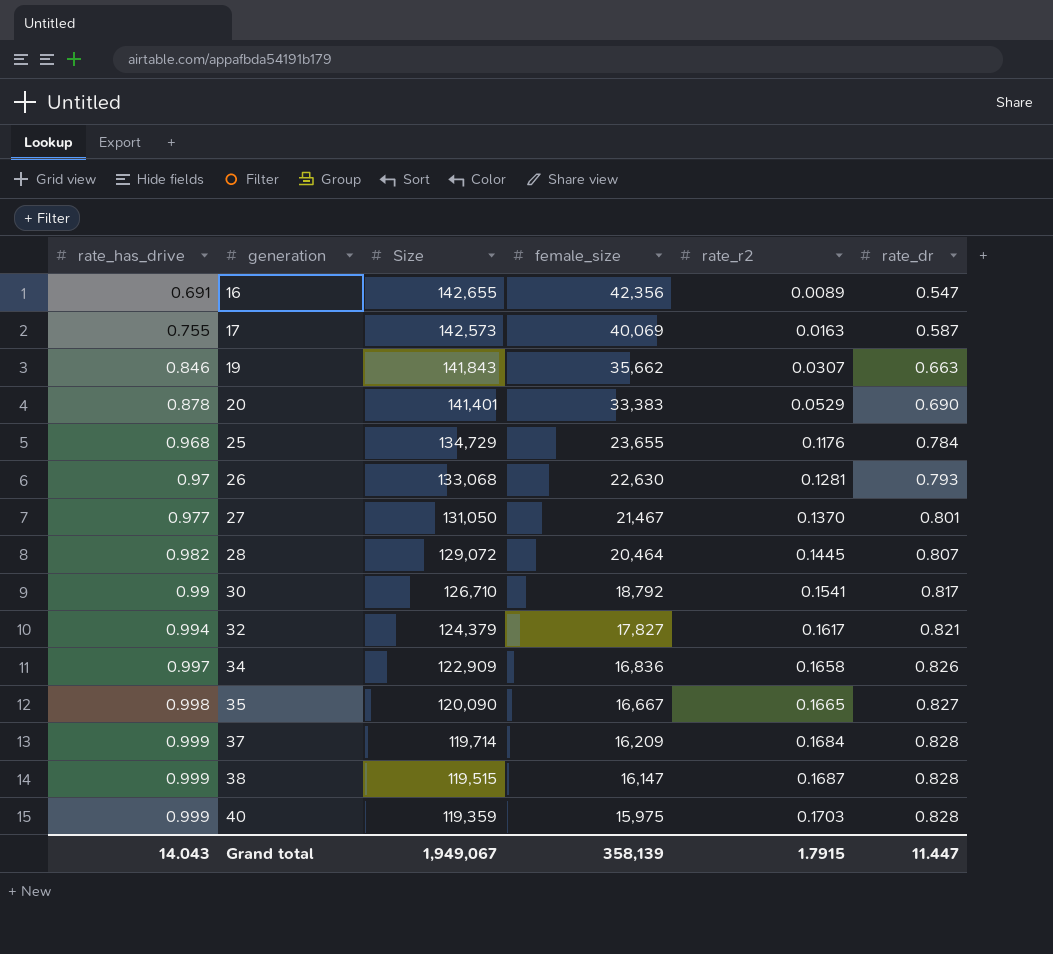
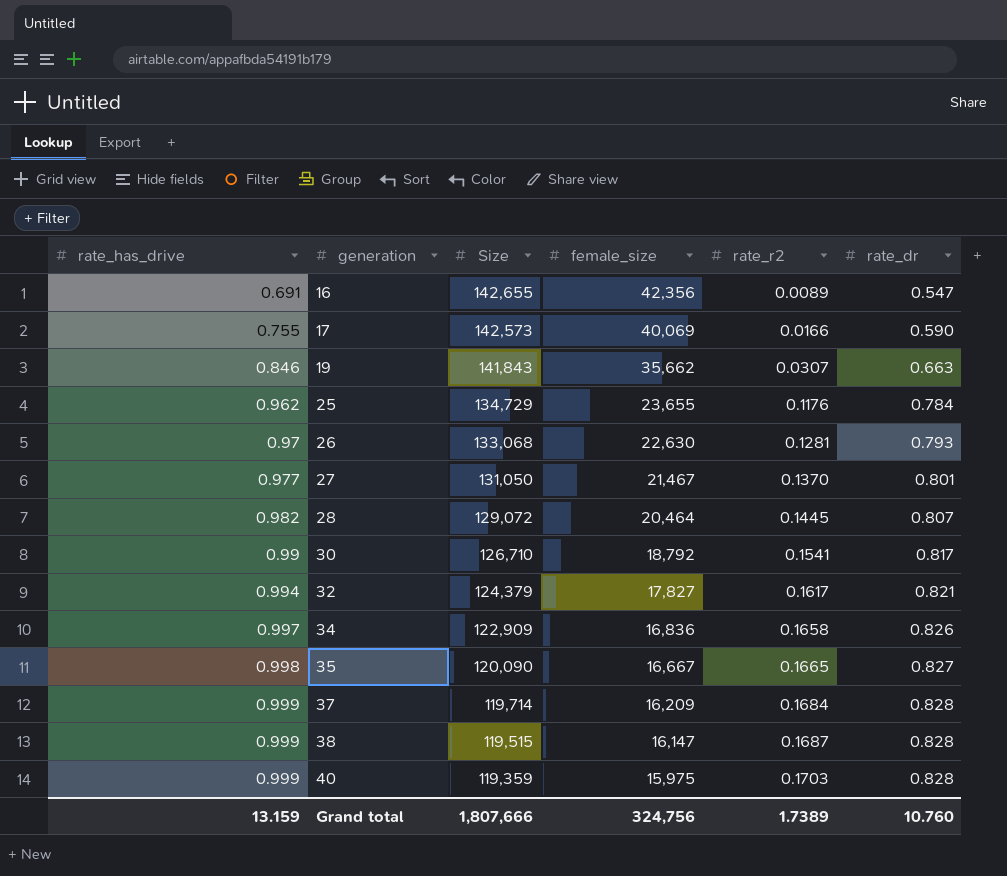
row 20: 0.878 | 141,401 | 33,383 | 0.0529 | 0.690 -> none
17 | rate_r2: 0.0163 -> 0.0166
17 | rate_dr: 0.587 -> 0.590
25 | rate_has_drive: 0.968 -> 0.962
Grand total | rate_has_drive: 14.043 -> 13.159
Grand total | Size: 1,949,067 -> 1,807,666
Grand total | female_size: 358,139 -> 324,756
Grand total | rate_r2: 1.7915 -> 1.7389
Grand total | rate_dr: 11.447 -> 10.760

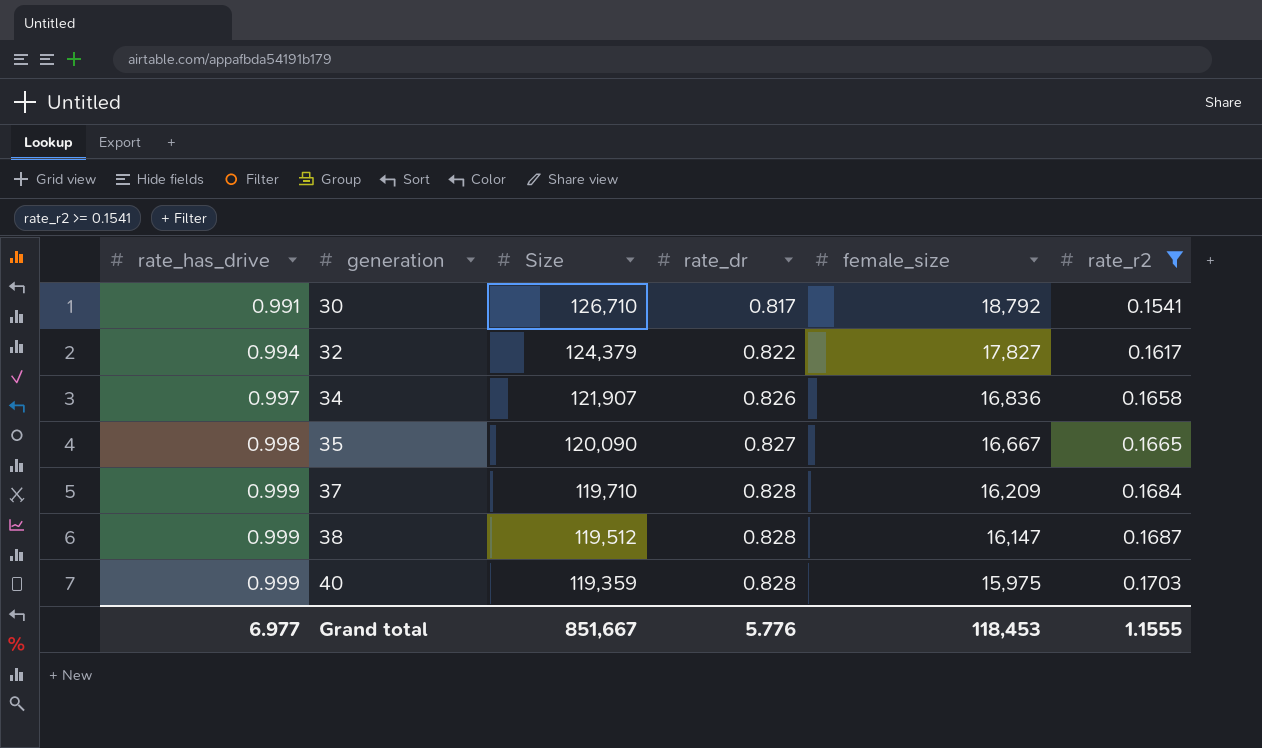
filter: none -> rate_r2 >= 0.1541
column rate_dr | position: 6 -> 4
30 | rate_has_drive: 0.99 -> 0.991
32 | rate_dr: 0.821 -> 0.822
34 | Size: 122,909 -> 121,907
37 | Size: 119,714 -> 119,710
38 | Size: 119,515 -> 119,512
Grand total | rate_has_drive: 13.159 -> 6.977
Grand total | Size: 1,807,666 -> 851,667
Grand total | rate_dr: 10.760 -> 5.776
Grand total | female_size: 324,756 -> 118,453
Grand total | rate_r2: 1.7389 -> 1.1555

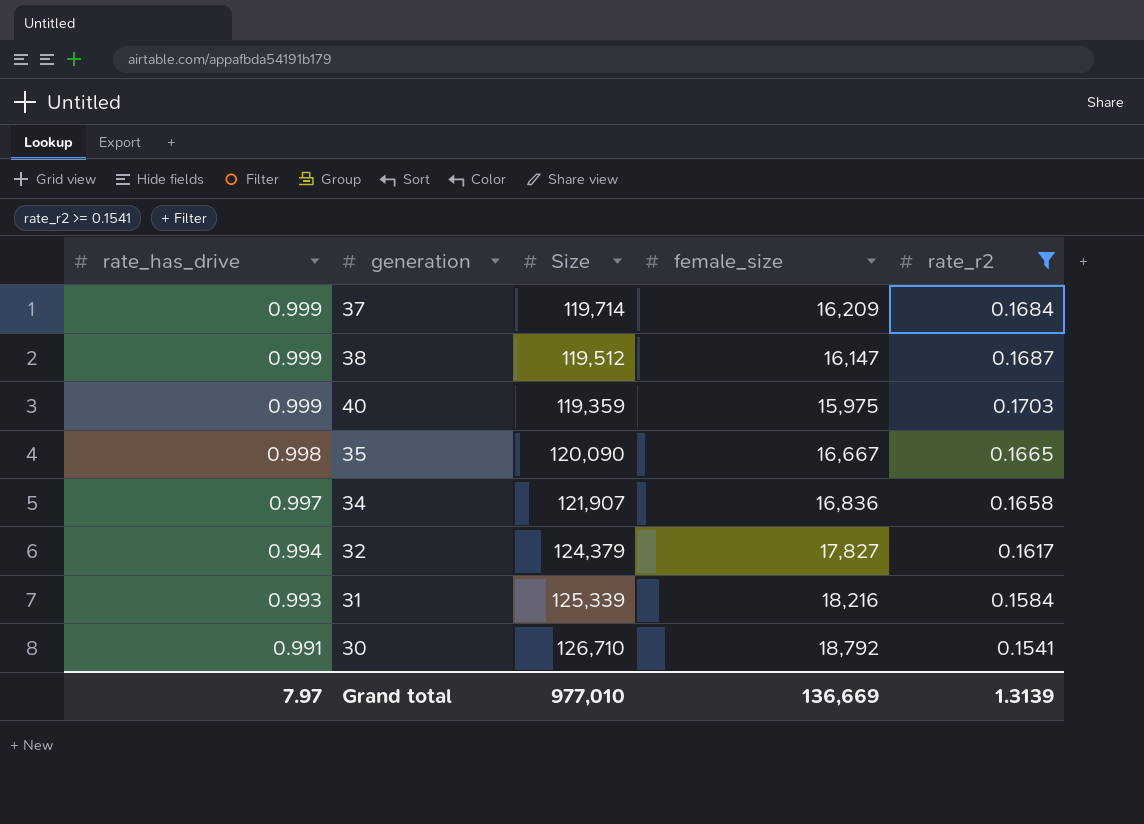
row order: rate_has_drive ascending -> rate_has_drive descending
column rate_dr | position: 4 -> none
37 | Size: 119,710 -> 119,714
row 31: none -> 0.993 | 125,339 | 18,216 | 0.1584
Grand total | rate_has_drive: 6.977 -> 7.97
Grand total | Size: 851,667 -> 977,010
Grand total | female_size: 118,453 -> 136,669
Grand total | rate_r2: 1.1555 -> 1.3139

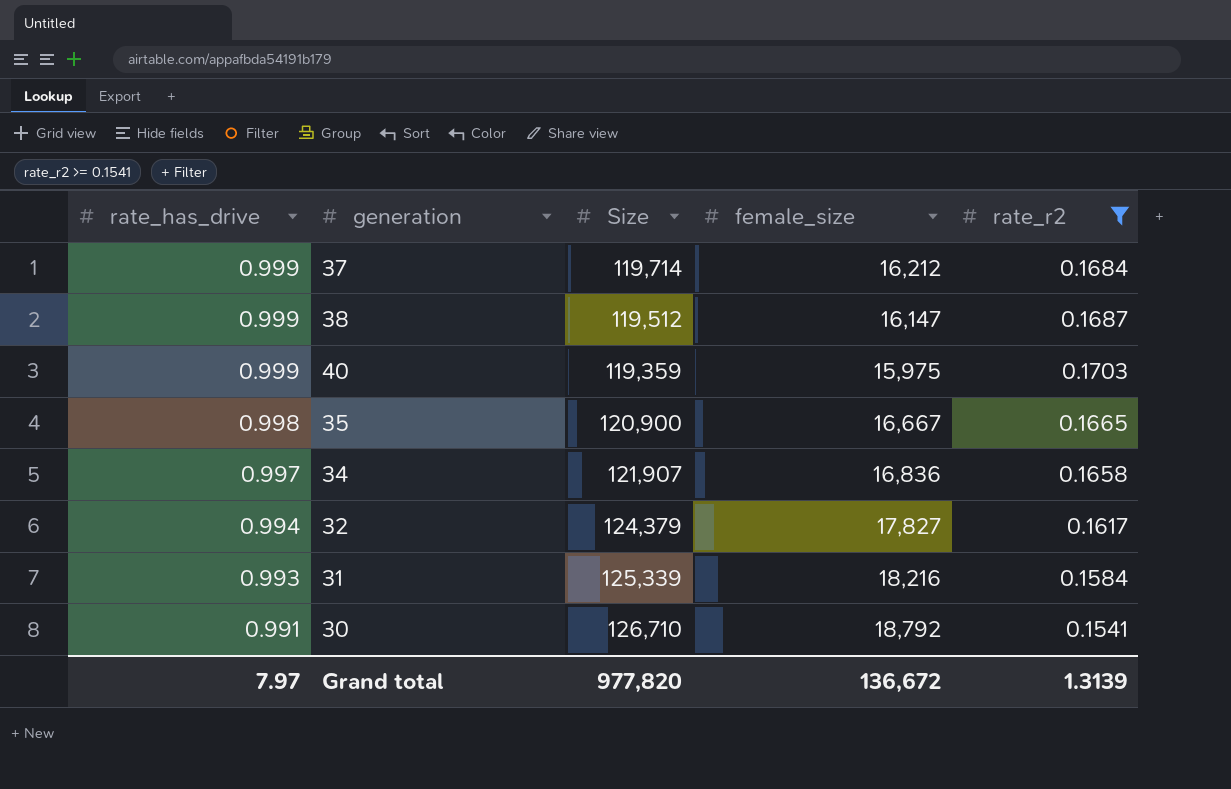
37 | female_size: 16,209 -> 16,212
35 | Size: 120,090 -> 120,900
Grand total | Size: 977,010 -> 977,820
Grand total | female_size: 136,669 -> 136,672

